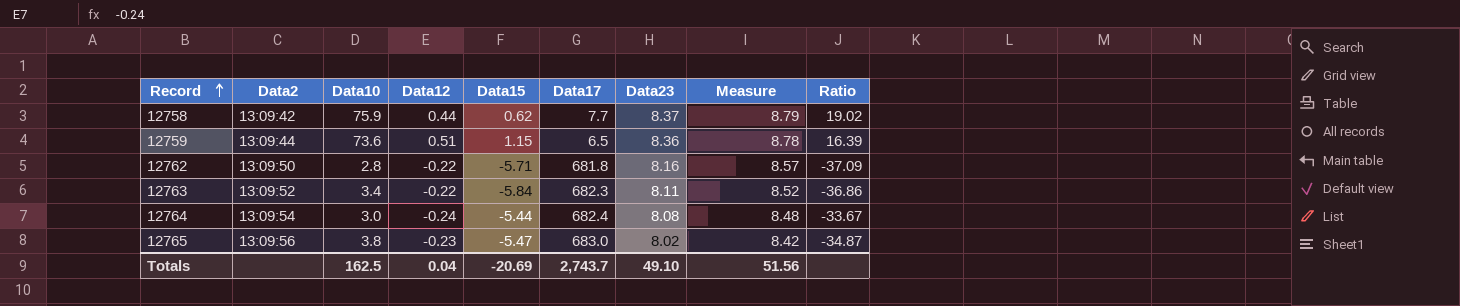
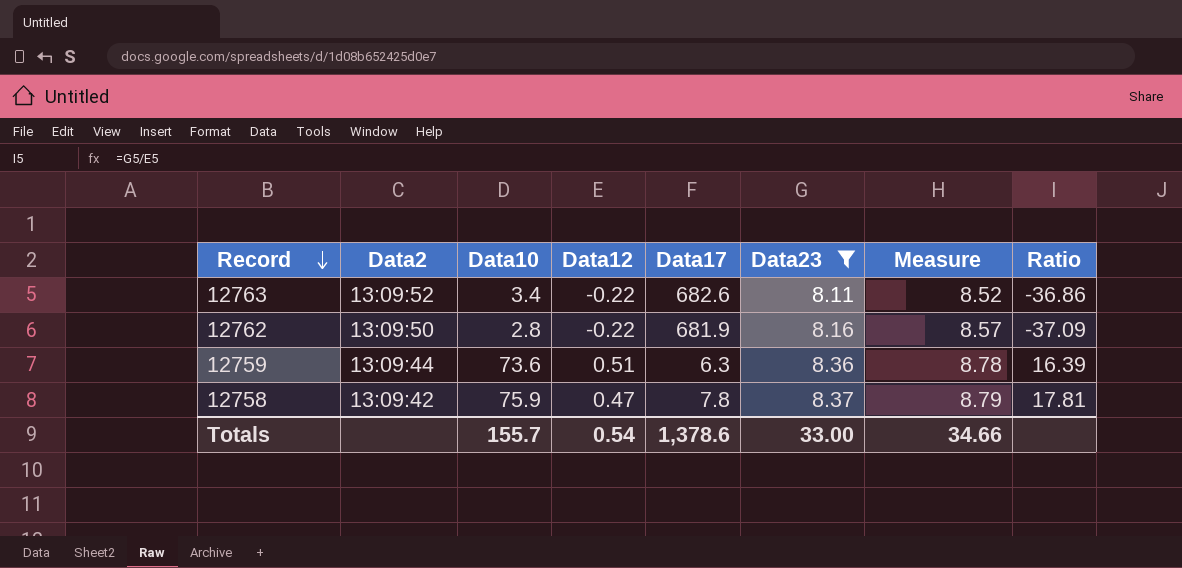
filter: none -> Data23 >= 8.11
row order: Record ascending -> Record descending
column Data15 | position: 5 -> none
12763 | Data17: 682.3 -> 682.6
12762 | Data17: 681.8 -> 681.9
12759 | Data17: 6.5 -> 6.3
12758 | Data12: 0.44 -> 0.47
12758 | Data17: 7.7 -> 7.8
12758 | Ratio: 19.02 -> 17.81
Totals | Data10: 162.5 -> 155.7
Totals | Data12: 0.04 -> 0.54
Totals | Data17: 2,743.7 -> 1,378.6
Totals | Data23: 49.10 -> 33.00
Totals | Measure: 51.56 -> 34.66

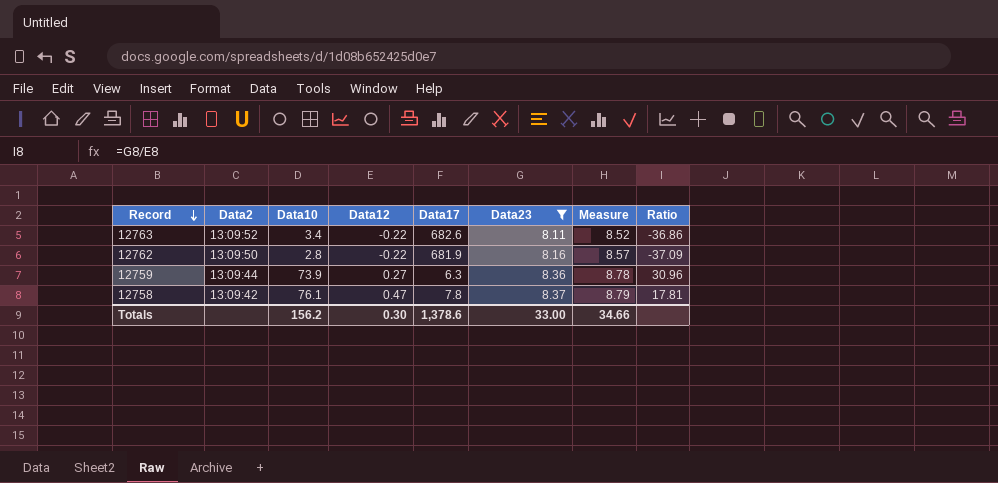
12759 | Data10: 73.6 -> 73.9
12759 | Data12: 0.51 -> 0.27
12759 | Ratio: 16.39 -> 30.96
12758 | Data10: 75.9 -> 76.1
Totals | Data10: 155.7 -> 156.2
Totals | Data12: 0.54 -> 0.30

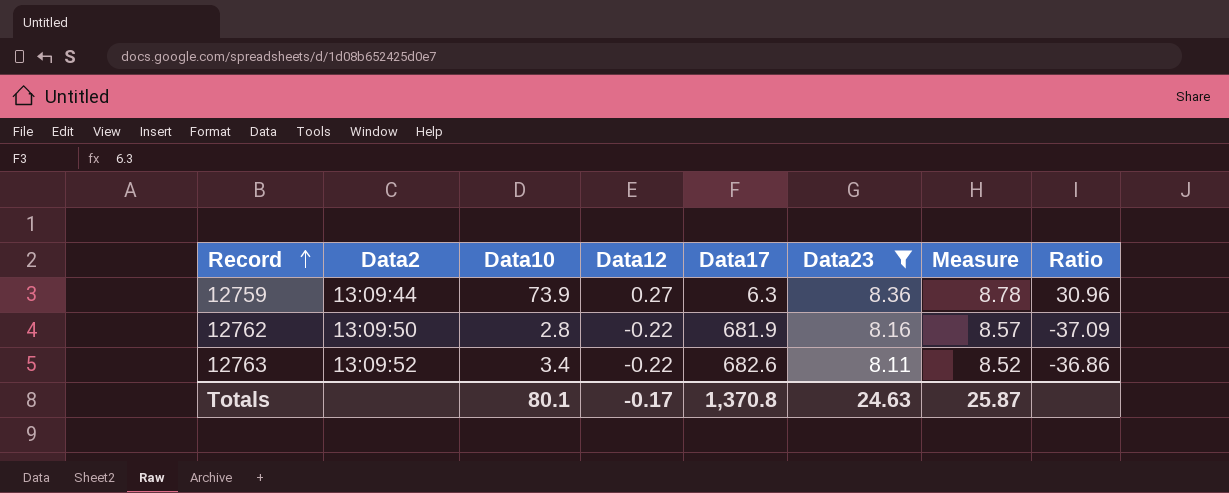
row order: Record descending -> Record ascending
row 12758: 13:09:42 | 76.1 | 0.47 | 7.8 | 8.37 | 8.79 | 17.81 -> none
Totals | Data10: 156.2 -> 80.1
Totals | Data12: 0.30 -> -0.17
Totals | Data17: 1,378.6 -> 1,370.8
Totals | Data23: 33.00 -> 24.63
Totals | Measure: 34.66 -> 25.87

